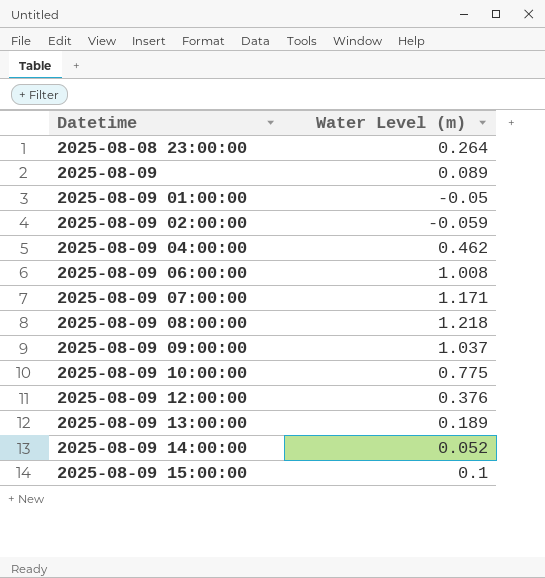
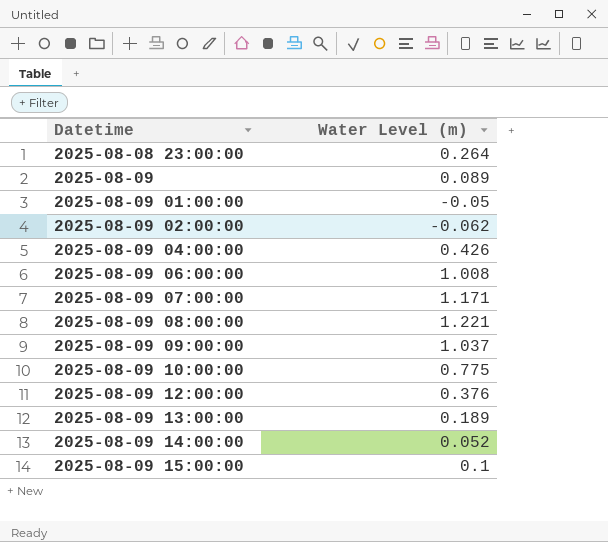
2025-08-09 02:00:00 | Water Level (m): -0.059 -> -0.062
2025-08-09 04:00:00 | Water Level (m): 0.462 -> 0.426
2025-08-09 08:00:00 | Water Level (m): 1.218 -> 1.221

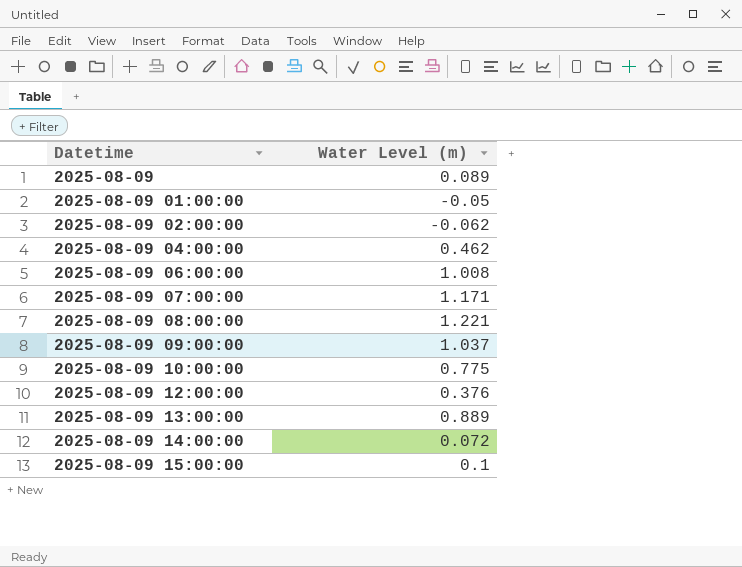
row 2025-08-08 23:00:00: 0.264 -> none
2025-08-09 04:00:00 | Water Level (m): 0.426 -> 0.462
2025-08-09 13:00:00 | Water Level (m): 0.189 -> 0.889
2025-08-09 14:00:00 | Water Level (m): 0.052 -> 0.072

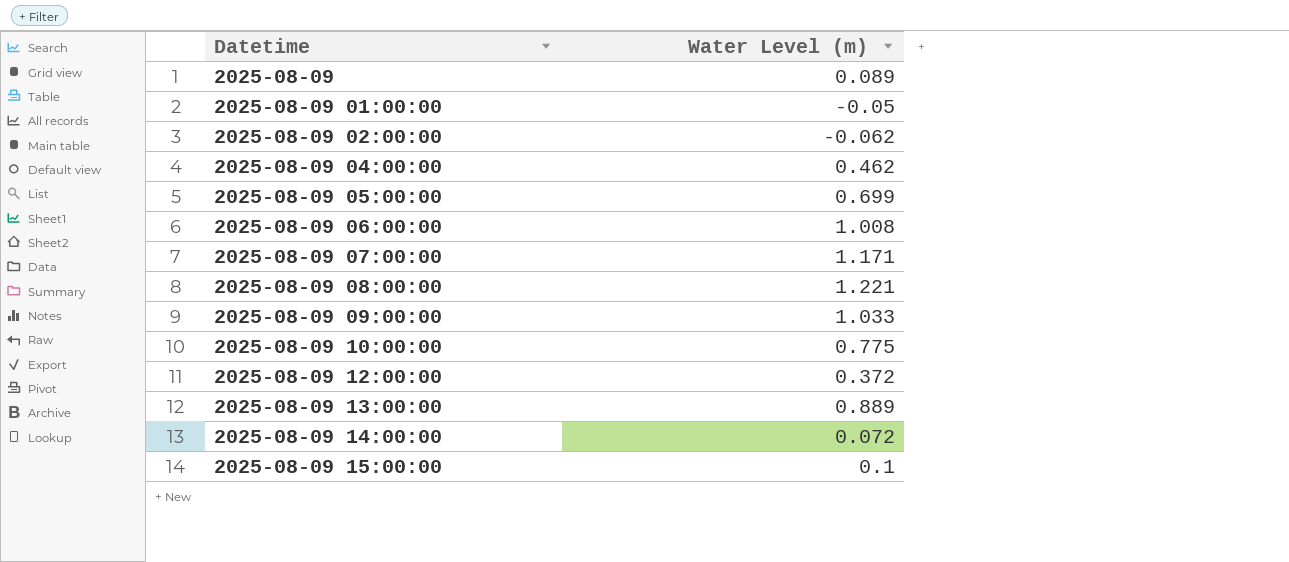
row 2025-08-09 05:00:00: none -> 0.699
2025-08-09 09:00:00 | Water Level (m): 1.037 -> 1.033
2025-08-09 12:00:00 | Water Level (m): 0.376 -> 0.372

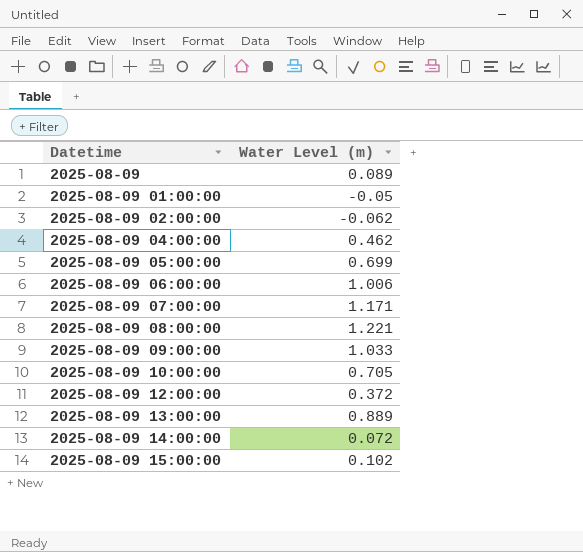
2025-08-09 06:00:00 | Water Level (m): 1.008 -> 1.006
2025-08-09 10:00:00 | Water Level (m): 0.775 -> 0.705
2025-08-09 15:00:00 | Water Level (m): 0.1 -> 0.102

